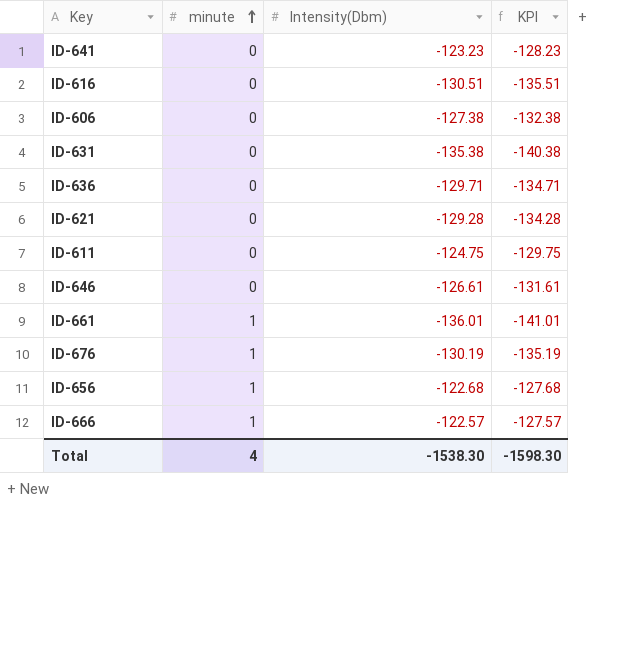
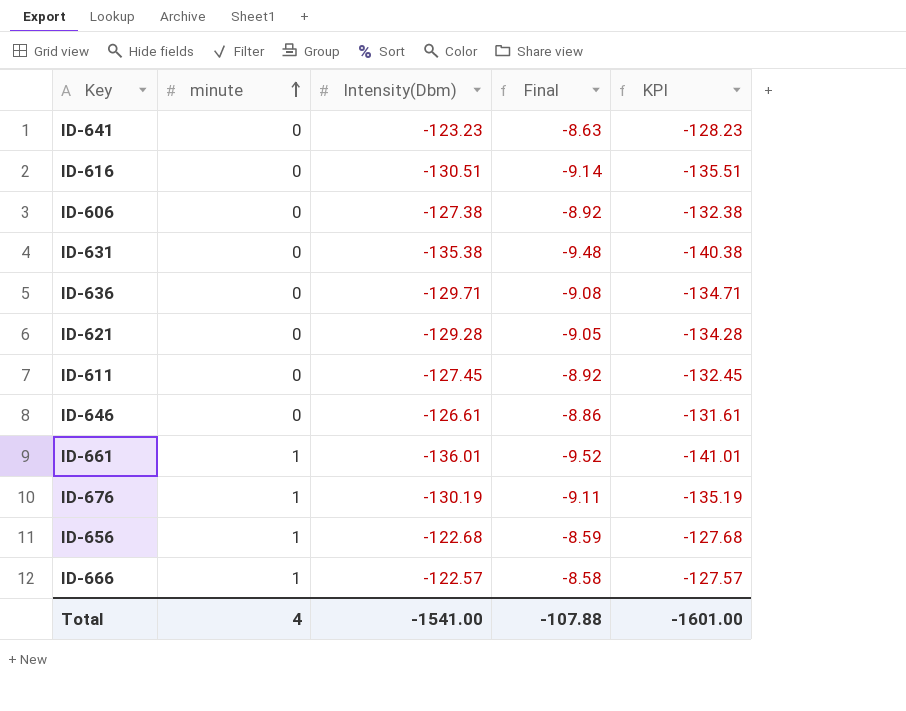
column Final | formula: none -> [Intensity(Dbm)] * 0.07
ID-611 | Intensity(Dbm): -124.75 -> -127.45
ID-611 | KPI: -129.75 -> -132.45
Total | Intensity(Dbm): -1538.30 -> -1541.00
Total | KPI: -1598.30 -> -1601.00

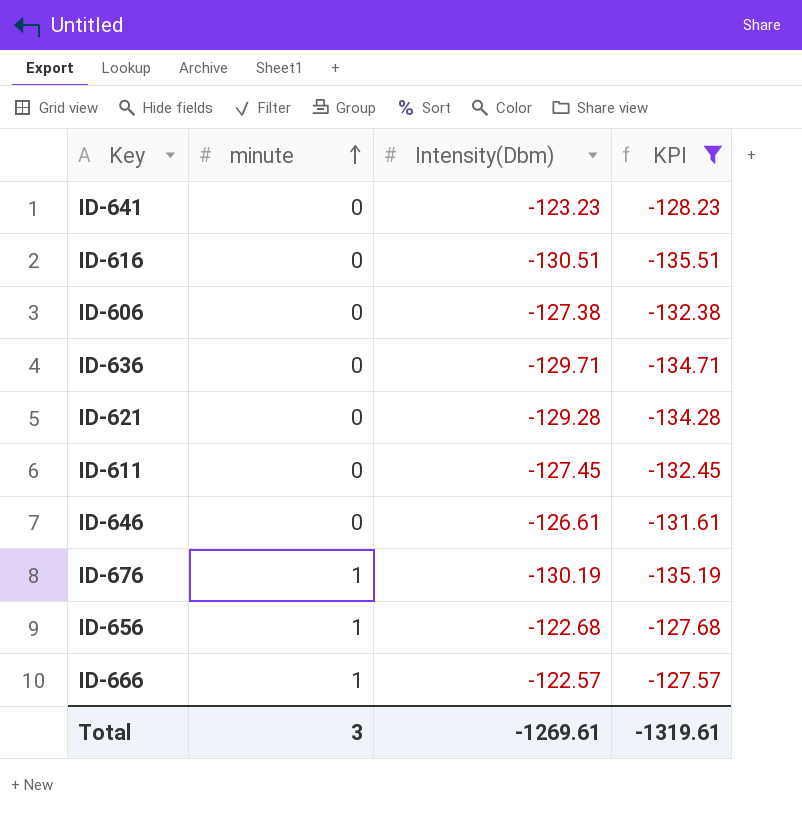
filter: none -> KPI >= -135.51
column Final | formula: [Intensity(Dbm)] * 0.07 -> none
Total | minute: 4 -> 3
Total | Intensity(Dbm): -1541.00 -> -1269.61
Total | KPI: -1601.00 -> -1319.61

